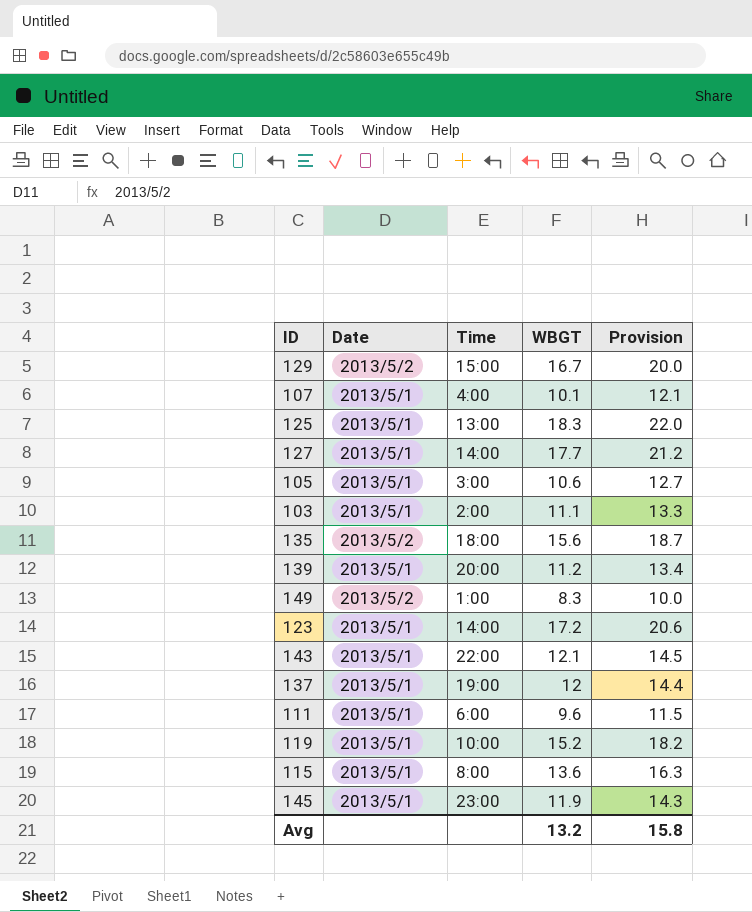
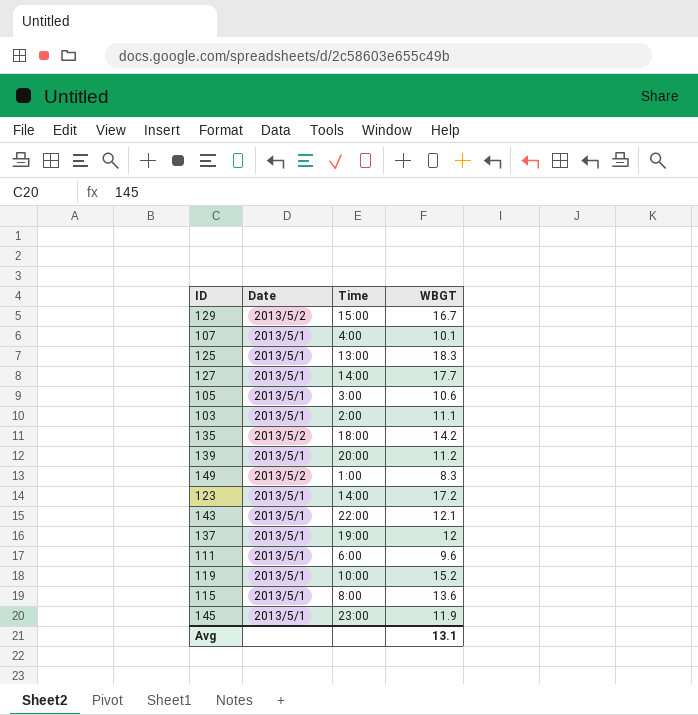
column Provision | formula: [WBGT] * 1.2 -> none
135 | WBGT: 15.6 -> 14.2
Avg | WBGT: 13.2 -> 13.1

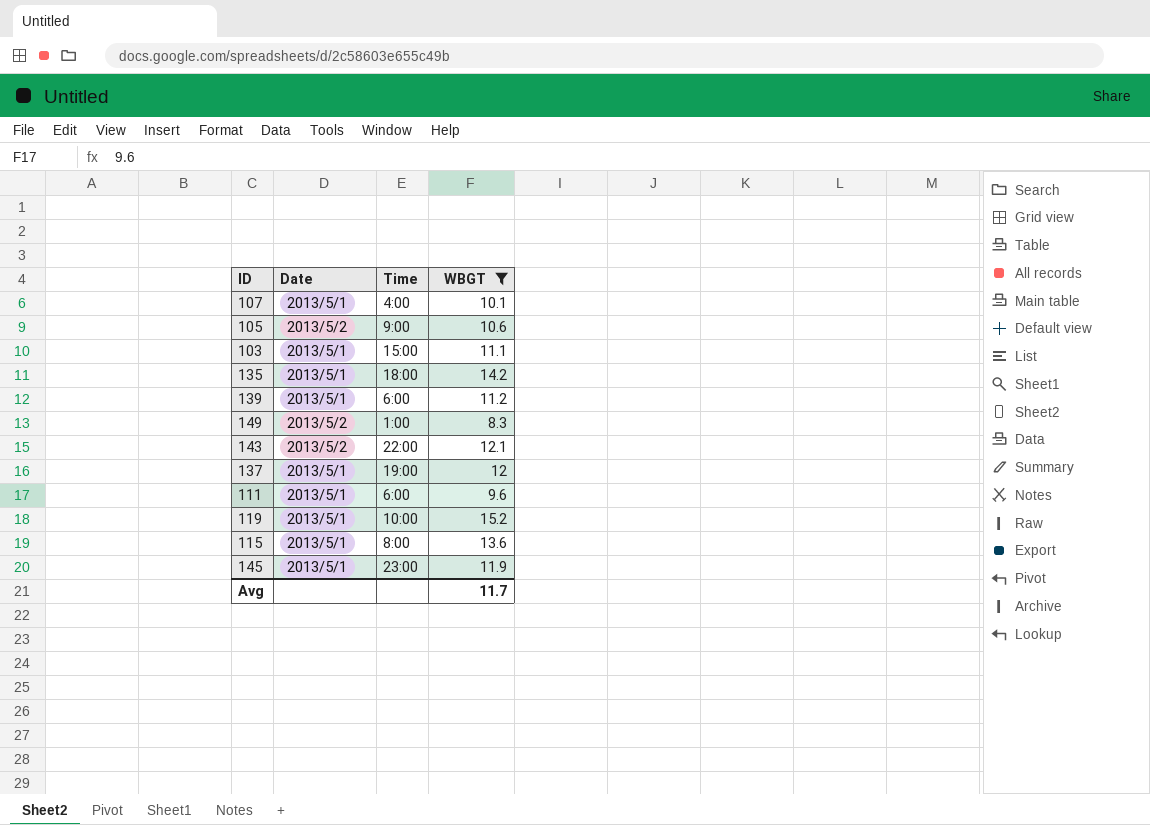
filter: none -> WBGT <= 15.2
105 | Date: 2013/5/1 -> 2013/5/2
105 | Time: 3:00 -> 9:00
103 | Time: 2:00 -> 15:00
135 | Date: 2013/5/2 -> 2013/5/1
139 | Time: 20:00 -> 6:00
143 | Date: 2013/5/1 -> 2013/5/2
Avg | WBGT: 13.1 -> 11.7

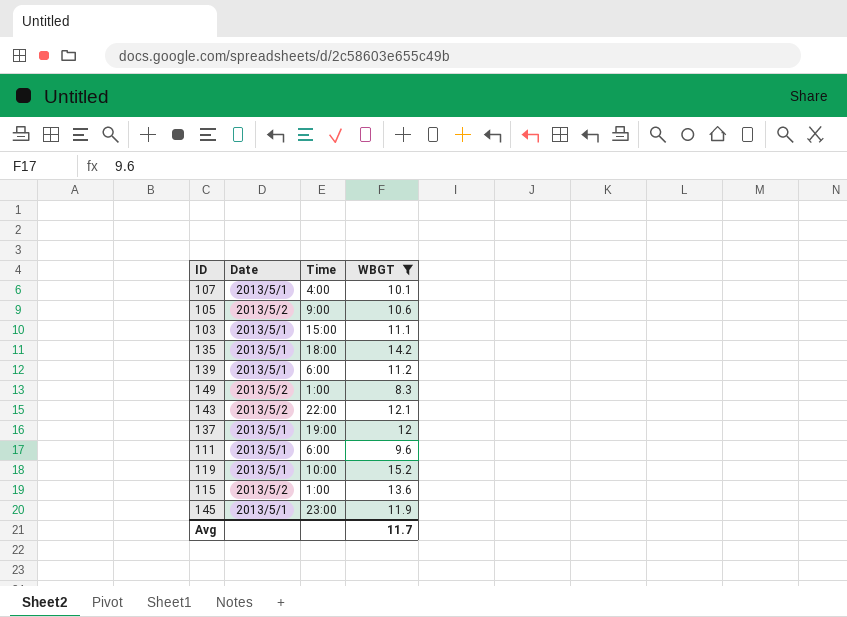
115 | Date: 2013/5/1 -> 2013/5/2
115 | Time: 8:00 -> 1:00

